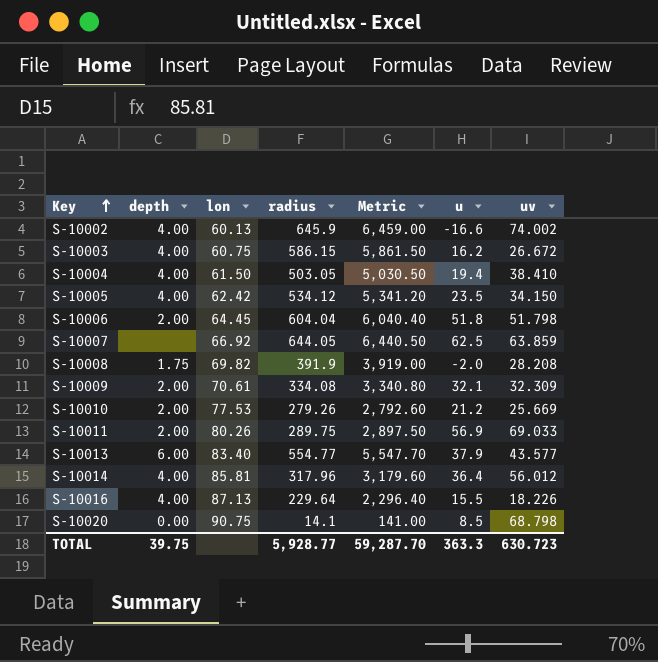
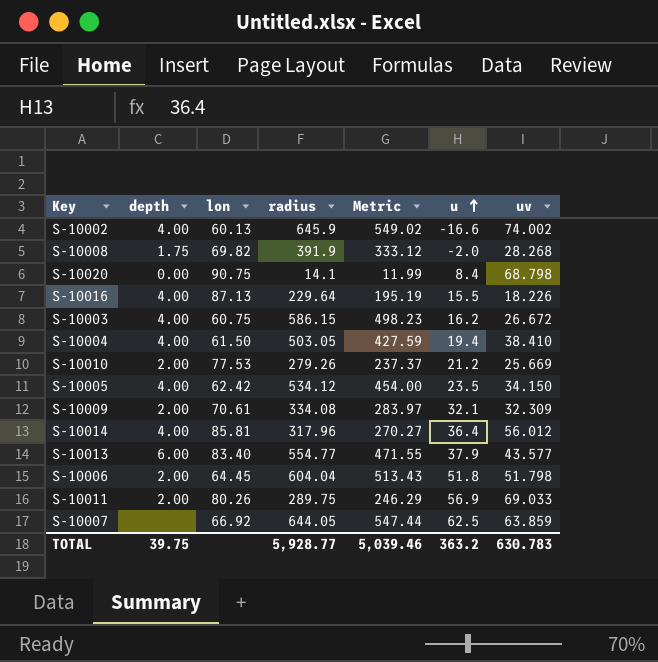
row order: Key ascending -> u ascending
column Metric | formula: [radius] * 10 -> [radius] * 0.85
S-10008 | uv: 28.208 -> 28.268
S-10020 | u: 8.5 -> 8.4
TOTAL | Metric: 59,287.70 -> 5,039.46
TOTAL | u: 363.3 -> 363.2
TOTAL | uv: 630.723 -> 630.783

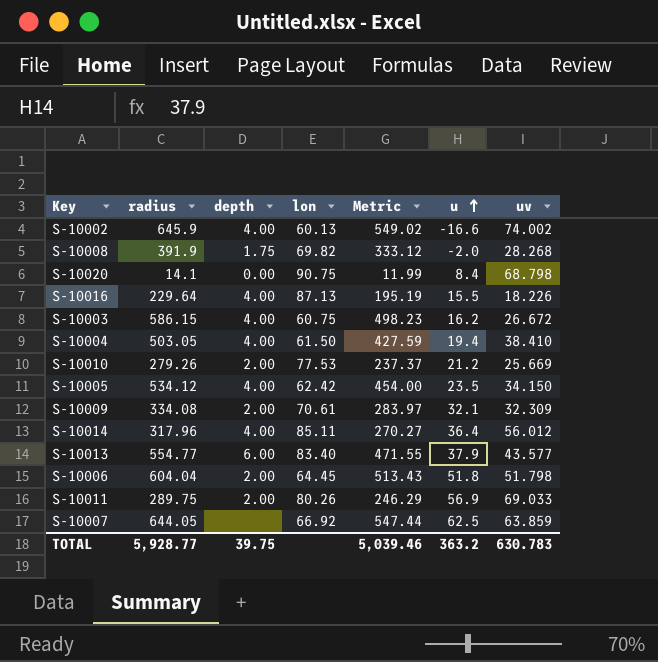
column radius | position: 4 -> 2
S-10014 | lon: 85.81 -> 85.11

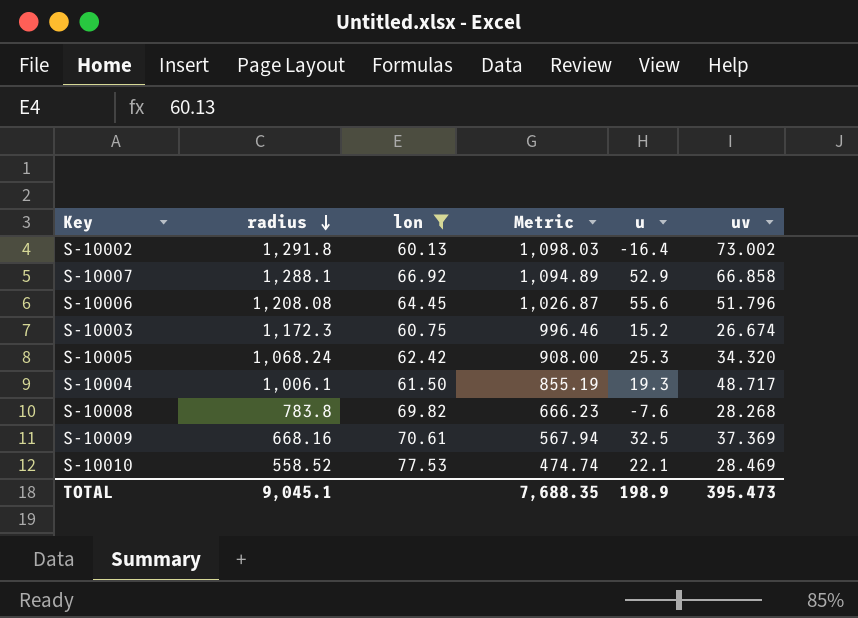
filter: none -> lon <= 77.53
row order: u ascending -> radius descending
column depth | position: 3 -> none
S-10002 | radius: 645.9 -> 1,291.8
S-10002 | Metric: 549.02 -> 1,098.03
S-10002 | u: -16.6 -> -16.4
S-10002 | uv: 74.002 -> 73.002
S-10007 | radius: 644.05 -> 1,288.1
S-10007 | Metric: 547.44 -> 1,094.89
S-10007 | u: 62.5 -> 52.9
S-10007 | uv: 63.859 -> 66.858
S-10006 | radius: 604.04 -> 1,208.08
S-10006 | Metric: 513.43 -> 1,026.87
S-10006 | u: 51.8 -> 55.6
S-10006 | uv: 51.798 -> 51.796
S-10003 | radius: 586.15 -> 1,172.3
S-10003 | Metric: 498.23 -> 996.46
S-10003 | u: 16.2 -> 15.2
S-10003 | uv: 26.672 -> 26.674
S-10005 | radius: 534.12 -> 1,068.24
S-10005 | Metric: 454.00 -> 908.00
S-10005 | u: 23.5 -> 25.3
S-10005 | uv: 34.150 -> 34.320
S-10004 | radius: 503.05 -> 1,006.1
S-10004 | Metric: 427.59 -> 855.19
S-10004 | u: 19.4 -> 19.3
S-10004 | uv: 38.410 -> 48.717
S-10008 | radius: 391.9 -> 783.8
S-10008 | Metric: 333.12 -> 666.23
S-10008 | u: -2.0 -> -7.6
S-10009 | radius: 334.08 -> 668.16
S-10009 | Metric: 283.97 -> 567.94
S-10009 | u: 32.1 -> 32.5
S-10009 | uv: 32.309 -> 37.369
S-10010 | radius: 279.26 -> 558.52
S-10010 | Metric: 237.37 -> 474.74
S-10010 | u: 21.2 -> 22.1
S-10010 | uv: 25.669 -> 28.469
TOTAL | radius: 5,928.77 -> 9,045.1
TOTAL | Metric: 5,039.46 -> 7,688.35
TOTAL | u: 363.2 -> 198.9
TOTAL | uv: 630.783 -> 395.473

